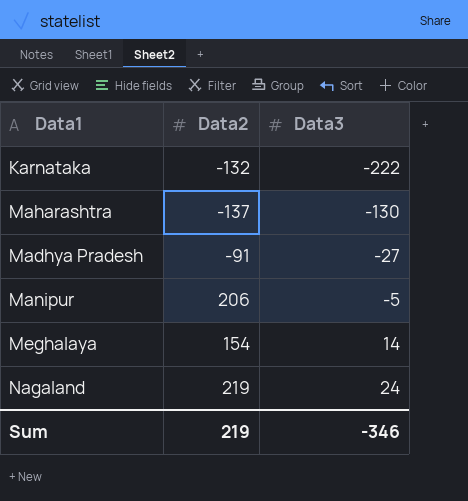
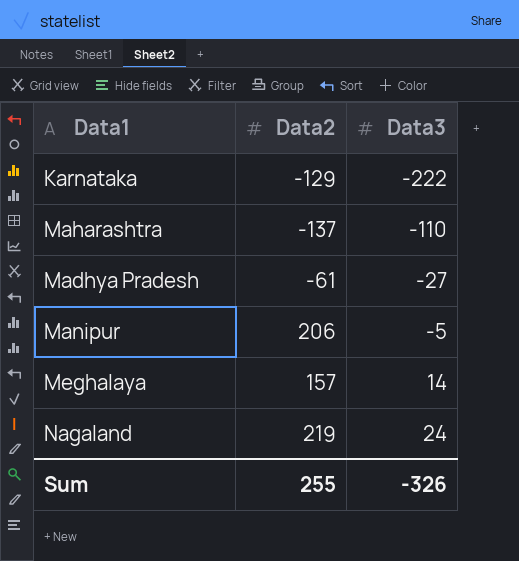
Karnataka | Data2: -132 -> -129
Maharashtra | Data3: -130 -> -110
Madhya Pradesh | Data2: -91 -> -61
Meghalaya | Data2: 154 -> 157
Sum | Data2: 219 -> 255
Sum | Data3: -346 -> -326

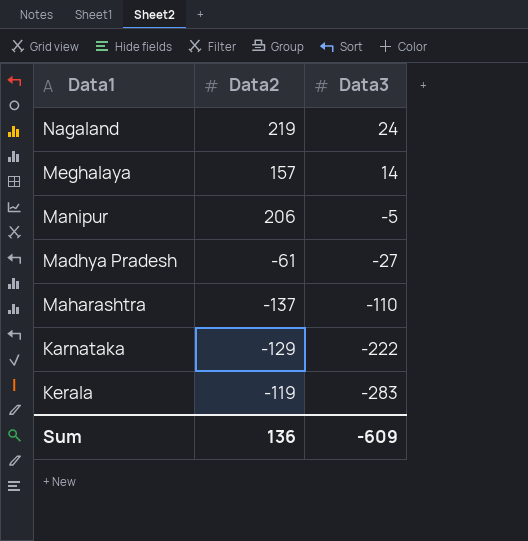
row order: Data3 ascending -> Data3 descending
row Kerala: none -> -119 | -283
Sum | Data2: 255 -> 136
Sum | Data3: -326 -> -609

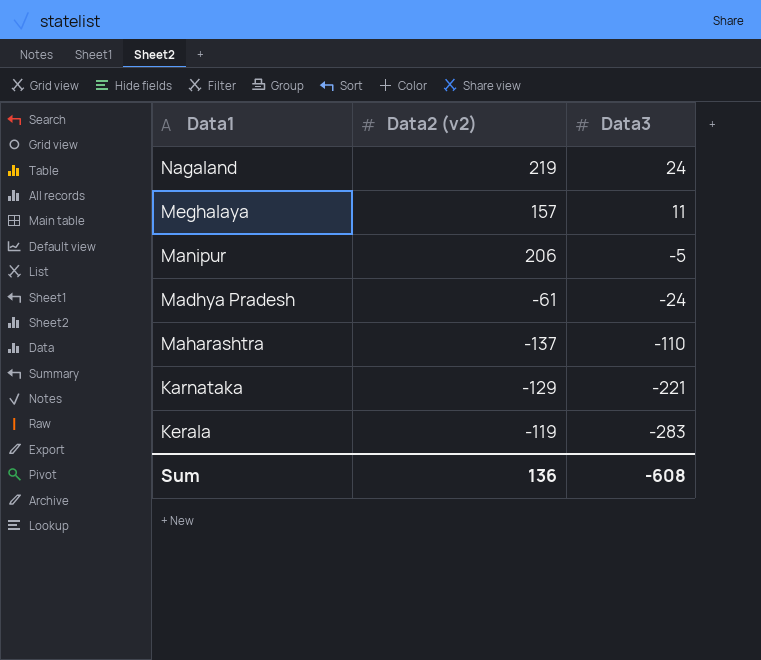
column name: Data2 -> Data2 (v2)
Meghalaya | Data3: 14 -> 11
Madhya Pradesh | Data3: -27 -> -24
Karnataka | Data3: -222 -> -221
Sum | Data3: -609 -> -608

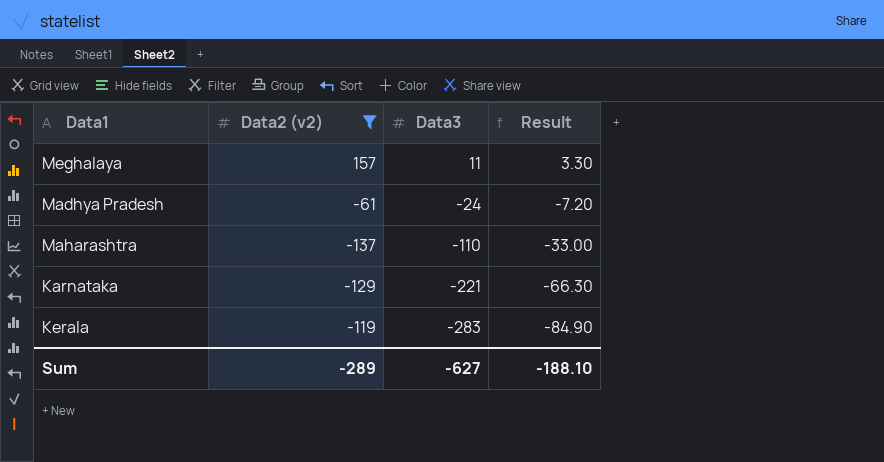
filter: none -> Data2 (v2) <= 157
column Result | formula: none -> [Data3] * 0.3
Sum | Data2 (v2): 136 -> -289
Sum | Data3: -608 -> -627

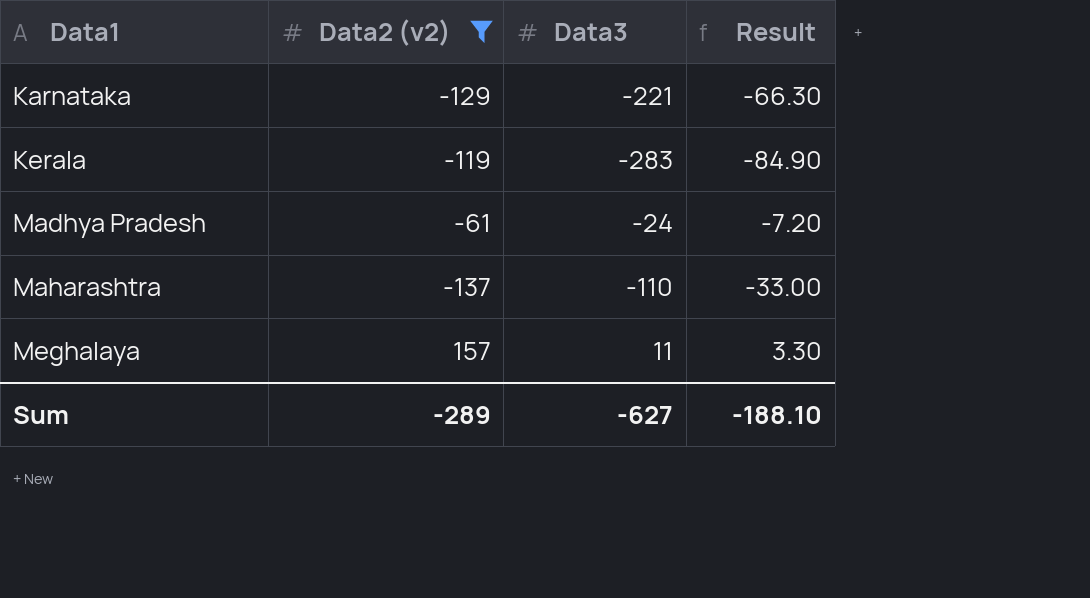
row order: Data3 descending -> Data1 ascending

